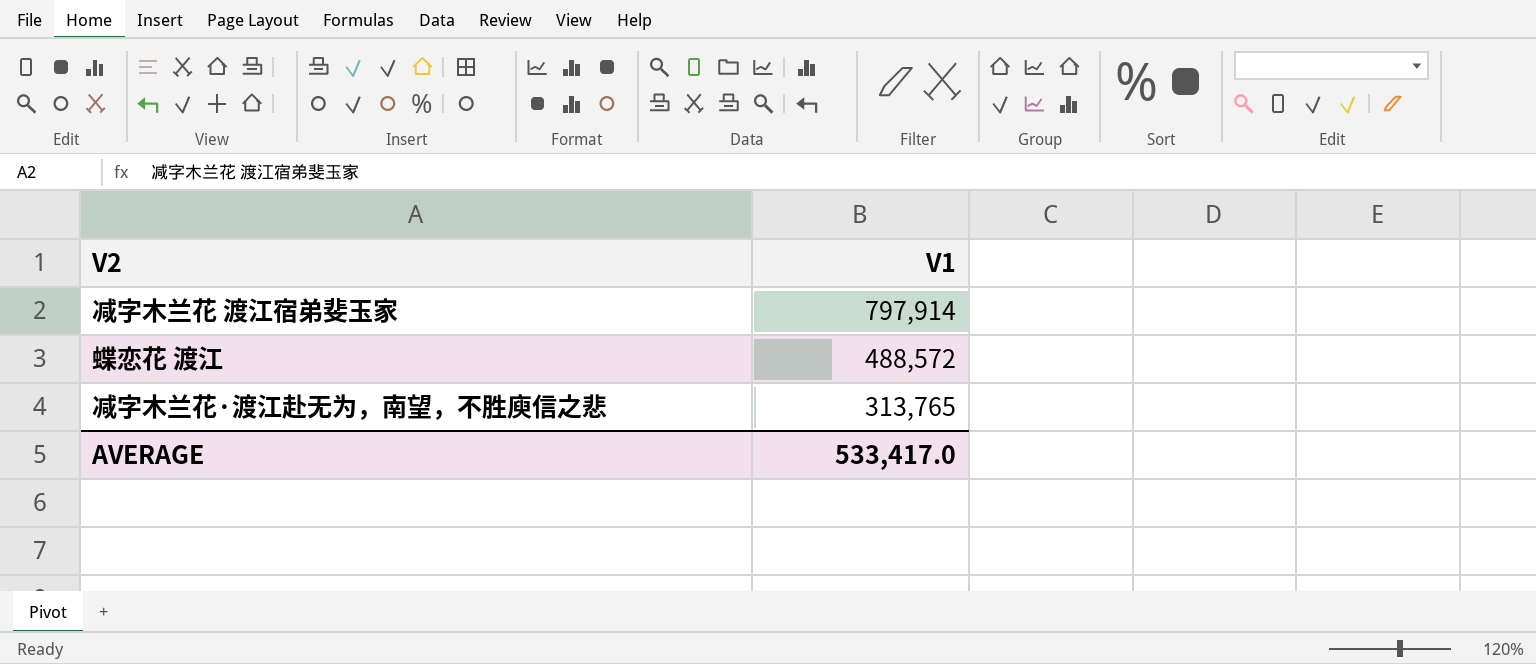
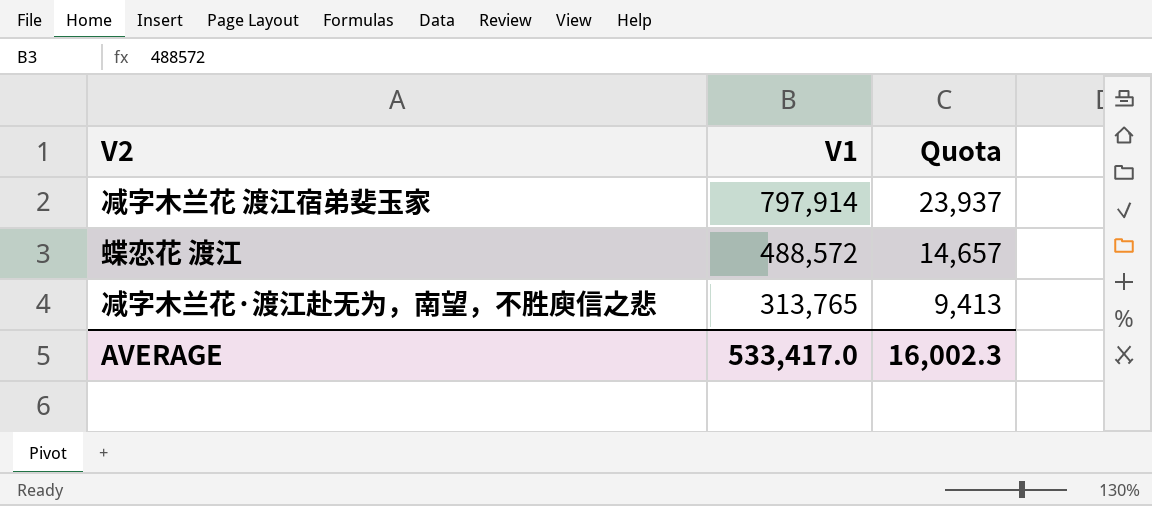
column Quota | formula: none -> [V1] * 0.03

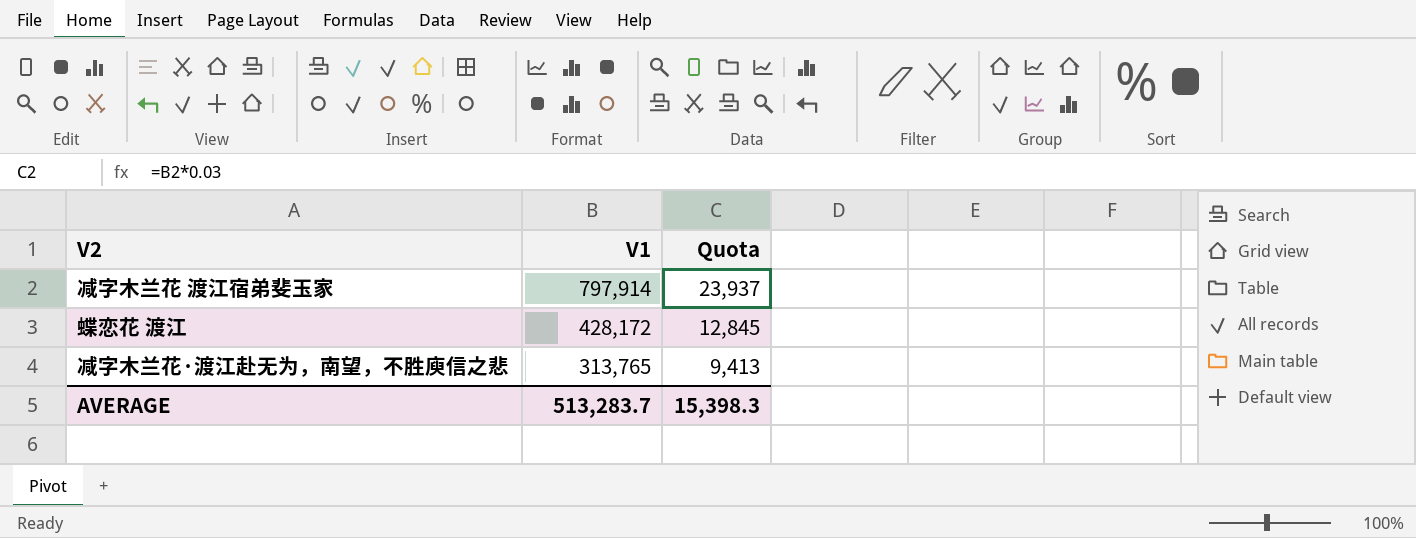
蝶恋花 渡江 | V1: 488,572 -> 428,172
蝶恋花 渡江 | Quota: 14,657 -> 12,845
AVERAGE | V1: 533,417.0 -> 513,283.7
AVERAGE | Quota: 16,002.3 -> 15,398.3

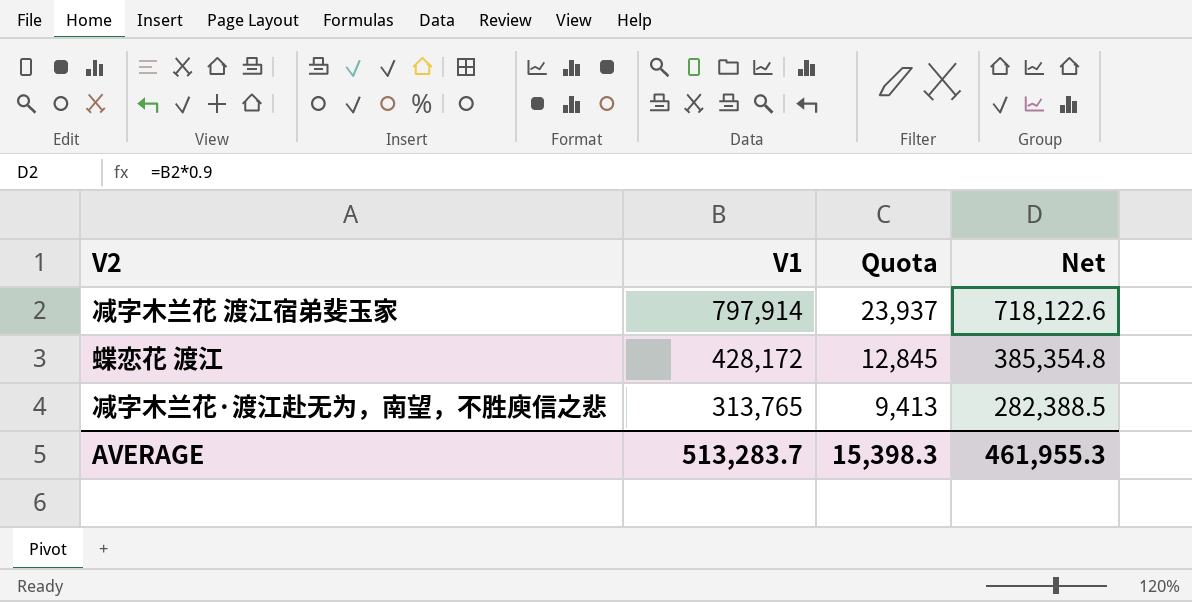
column Net | formula: none -> [V1] * 0.9

